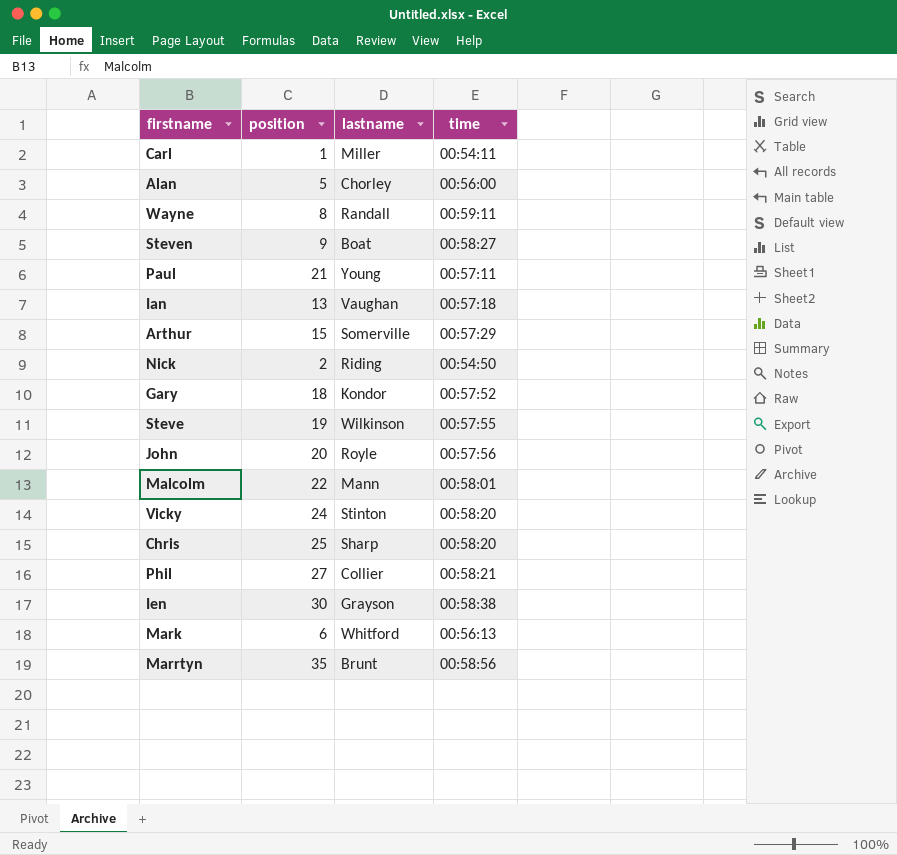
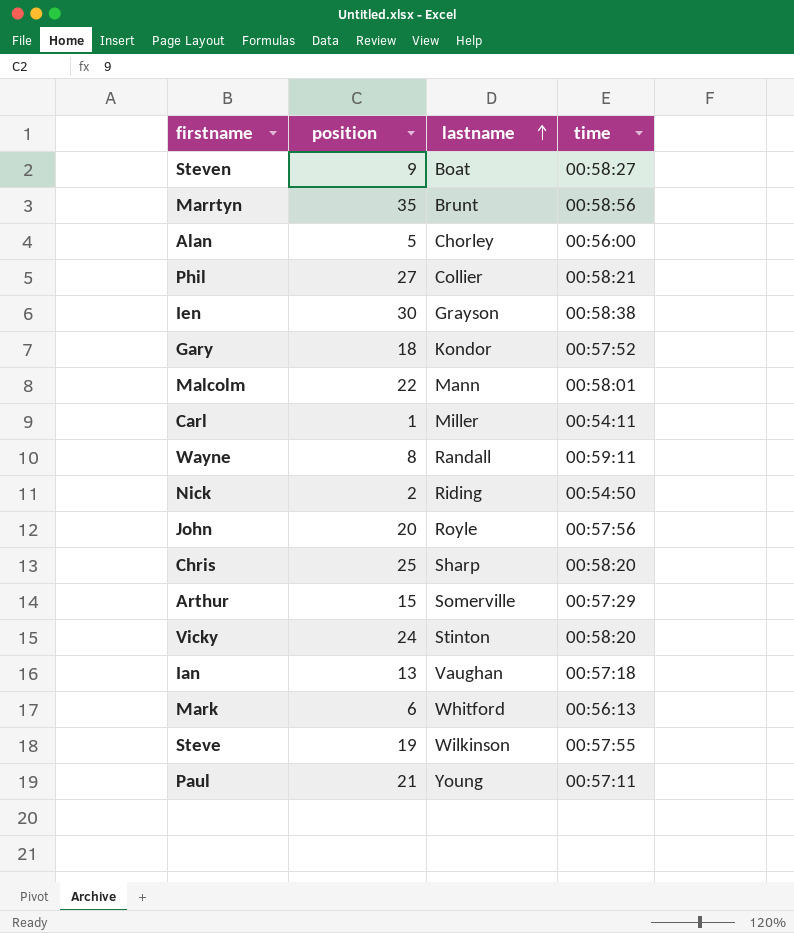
row order: none -> lastname ascending

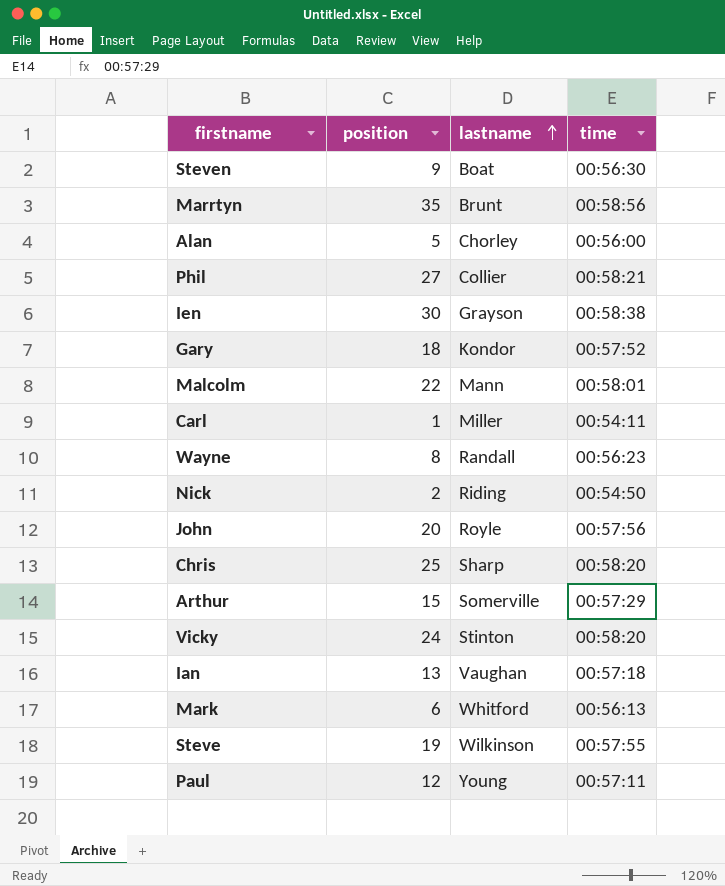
Steven | time: 00:58:27 -> 00:56:30
Wayne | time: 00:59:11 -> 00:56:23
Paul | position: 21 -> 12

